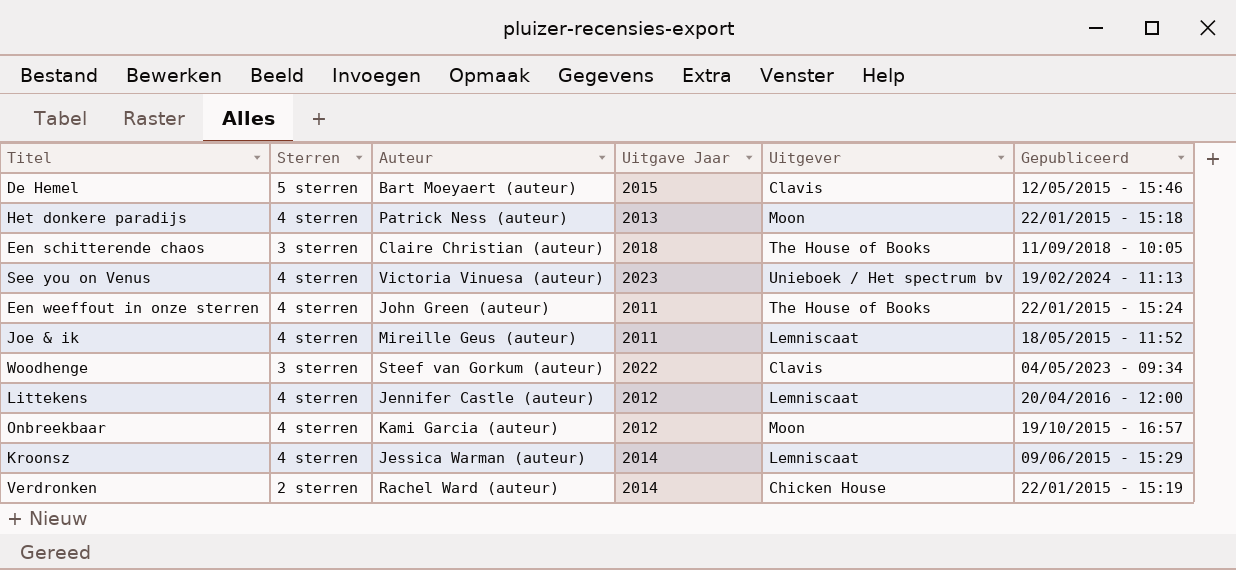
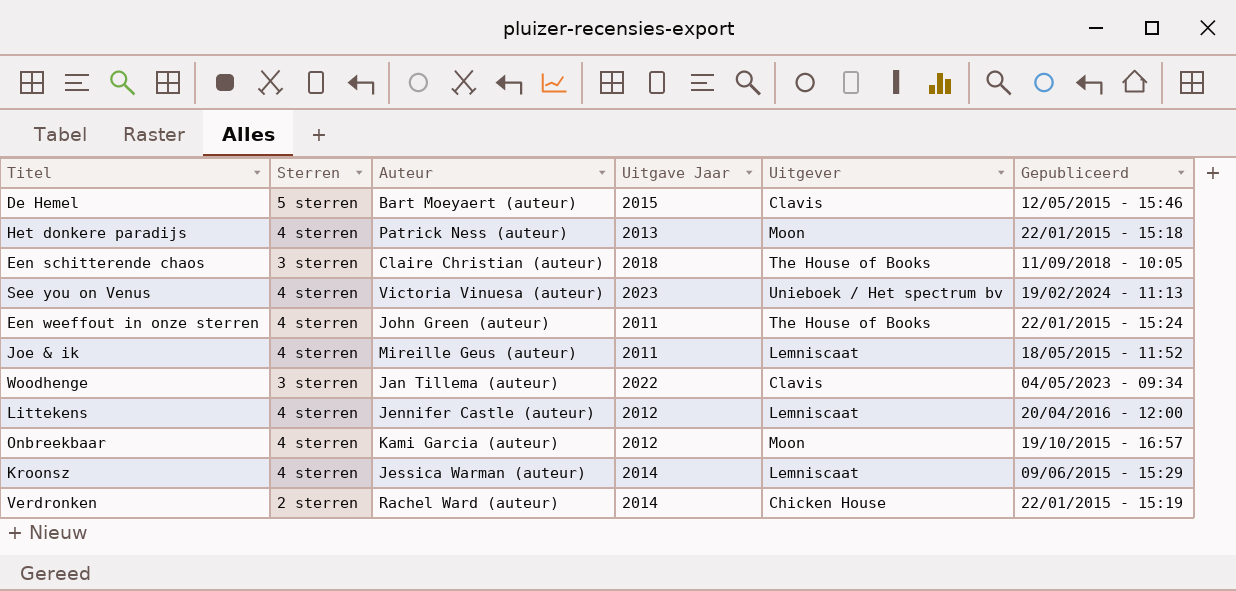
Woodhenge | Auteur: Steef van Gorkum (auteur) -> Jan Tillema (auteur)

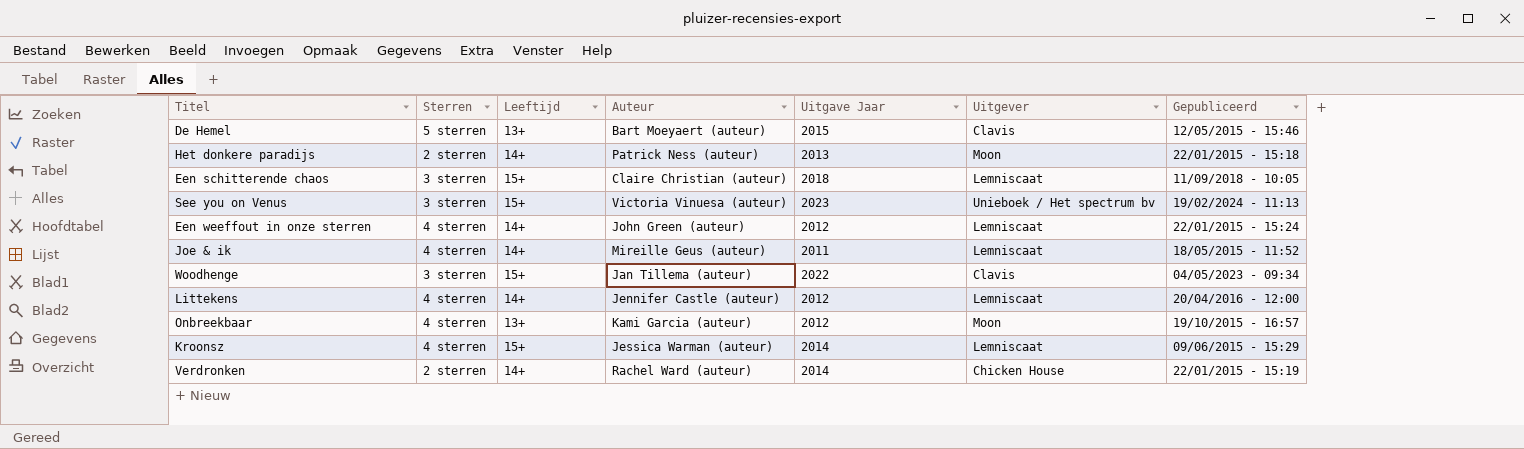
column Leeftijd | position: none -> 3
Het donkere paradijs | Sterren: 4 sterren -> 2 sterren
Een schitterende chaos | Uitgever: The House of Books -> Lemniscaat
See you on Venus | Sterren: 4 sterren -> 3 sterren
Een weeffout in onze sterren | Uitgave Jaar: 2011 -> 2012
Een weeffout in onze sterren | Uitgever: The House of Books -> Lemniscaat

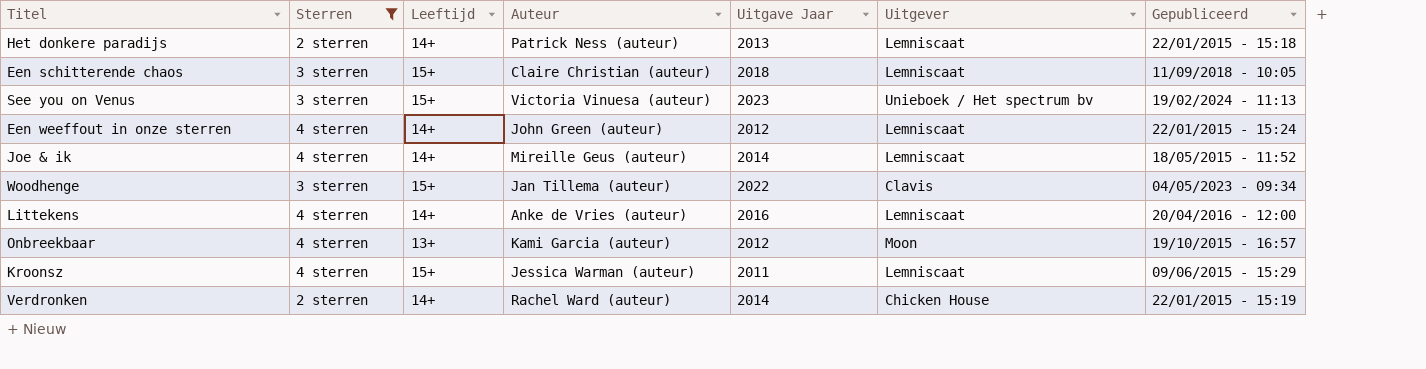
filter: none -> Sterren != 5 sterren
Het donkere paradijs | Uitgever: Moon -> Lemniscaat
Joe & ik | Uitgave Jaar: 2011 -> 2014
Littekens | Auteur: Jennifer Castle (auteur) -> Anke de Vries (auteur)
Littekens | Uitgave Jaar: 2012 -> 2016
Kroonsz | Uitgave Jaar: 2014 -> 2011

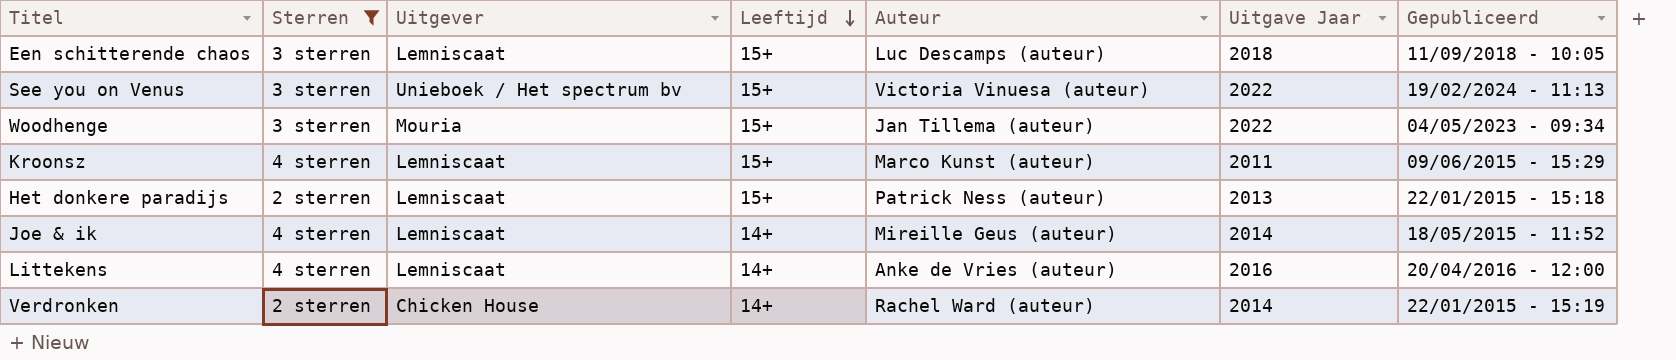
row order: none -> Leeftijd descending
column Uitgever | position: 6 -> 3
row Een weeffout in onze sterren: 4 sterren | 14+ | John Green (auteur) | 2012 | Lemniscaat | 22/01/2015 - 15:24 -> none
row Onbreekbaar: 4 sterren | 13+ | Kami Garcia (auteur) | 2012 | Moon | 19/10/2015 - 16:57 -> none
Een schitterende chaos | Auteur: Claire Christian (auteur) -> Luc Descamps (auteur)
See you on Venus | Uitgave Jaar: 2023 -> 2022
Woodhenge | Uitgever: Clavis -> Mouria
Kroonsz | Auteur: Jessica Warman (auteur) -> Marco Kunst (auteur)
Het donkere paradijs | Leeftijd: 14+ -> 15+

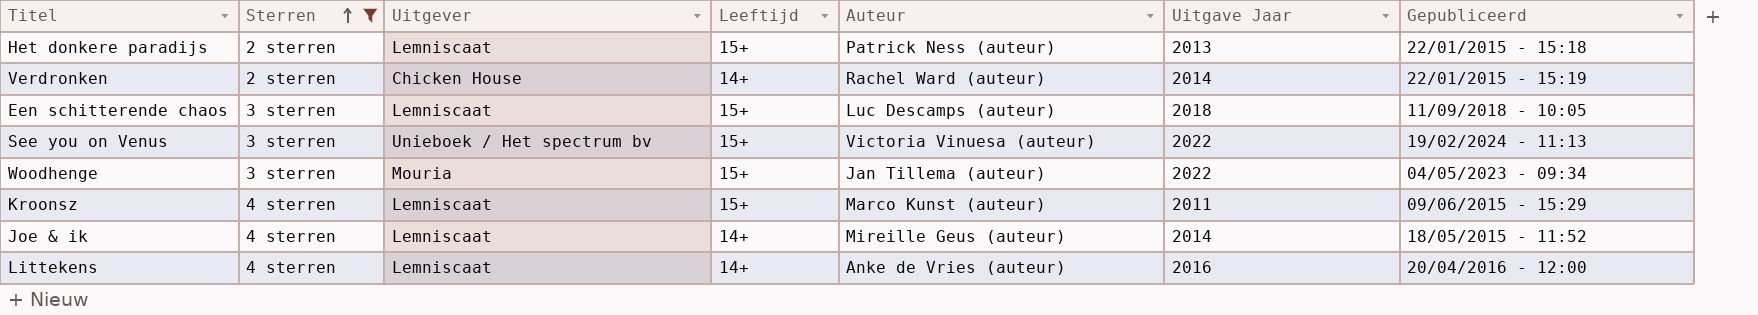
row order: Leeftijd descending -> Sterren ascending

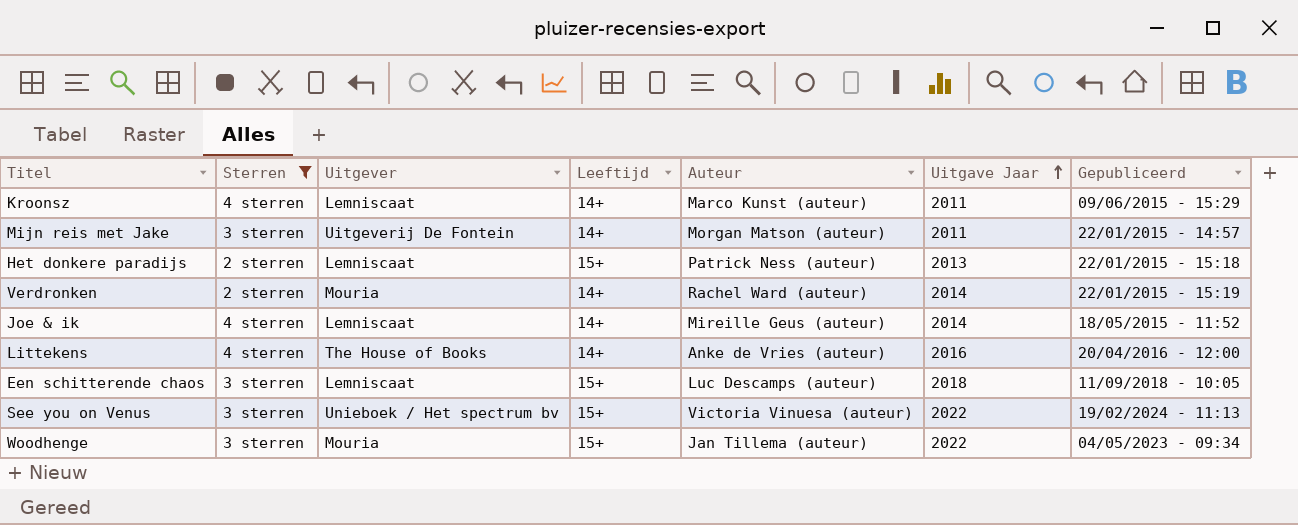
row order: Sterren ascending -> Uitgave Jaar ascending
Kroonsz | Leeftijd: 15+ -> 14+
row Mijn reis met Jake: none -> 3 sterren | Uitgeverij De Fontein | 14+ | Morgan Matson (auteur) | 2011 | 22/01/2015 - 14:57
Verdronken | Uitgever: Chicken House -> Mouria
Littekens | Uitgever: Lemniscaat -> The House of Books

